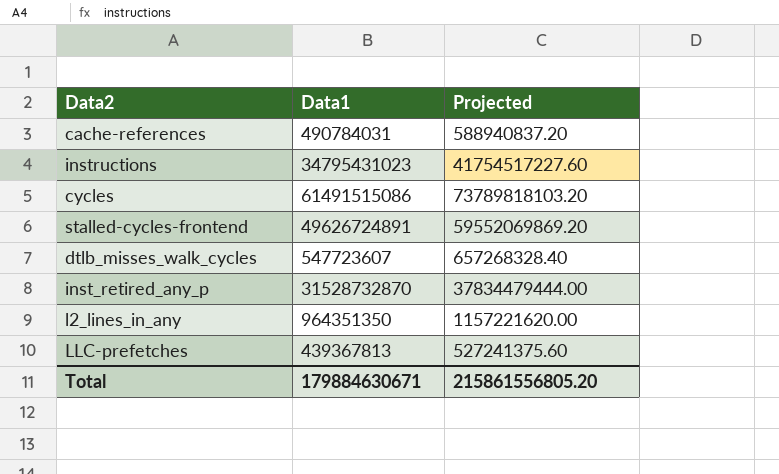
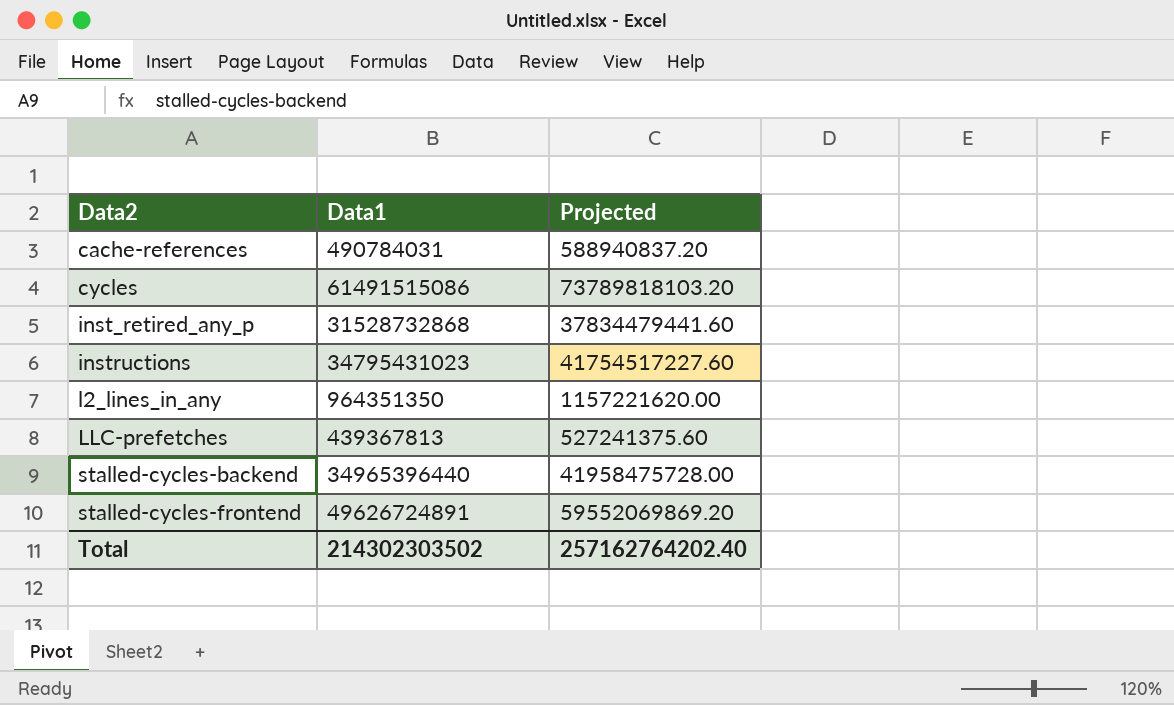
row order: none -> Data2 ascending
row dtlb_misses_walk_cycles: 547723607 | 657268328.40 -> none
inst_retired_any_p | Data1: 31528732870 -> 31528732868
inst_retired_any_p | Projected: 37834479444.00 -> 37834479441.60
row stalled-cycles-backend: none -> 34965396440 | 41958475728.00
Total | Data1: 179884630671 -> 214302303502
Total | Projected: 215861556805.20 -> 257162764202.40

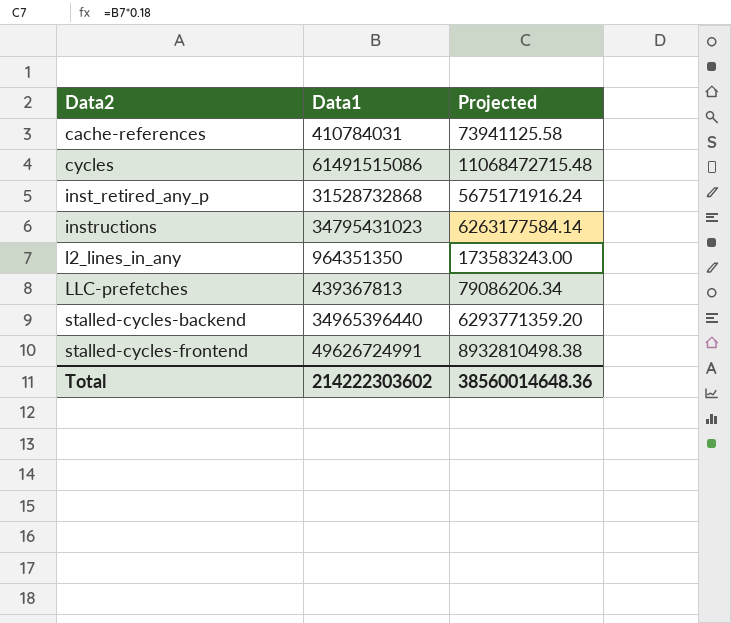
column Projected | formula: [Data1] * 1.2 -> [Data1] * 0.18
cache-references | Data1: 490784031 -> 410784031
stalled-cycles-frontend | Data1: 49626724891 -> 49626724991
Total | Data1: 214302303502 -> 214222303602
Total | Projected: 257162764202.40 -> 38560014648.36

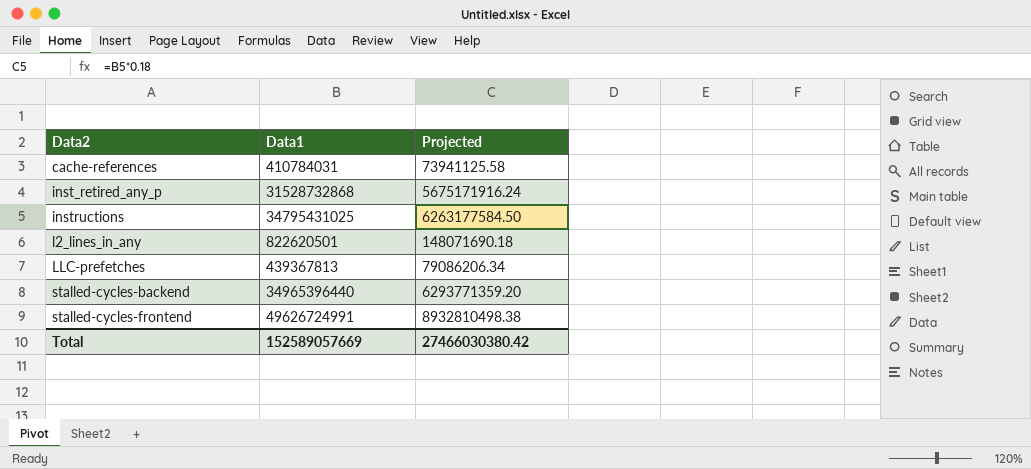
row cycles: 61491515086 | 11068472715.48 -> none
instructions | Data1: 34795431023 -> 34795431025
instructions | Projected: 6263177584.14 -> 6263177584.50
l2_lines_in_any | Data1: 964351350 -> 822620501
l2_lines_in_any | Projected: 173583243.00 -> 148071690.18
Total | Data1: 214222303602 -> 152589057669
Total | Projected: 38560014648.36 -> 27466030380.42

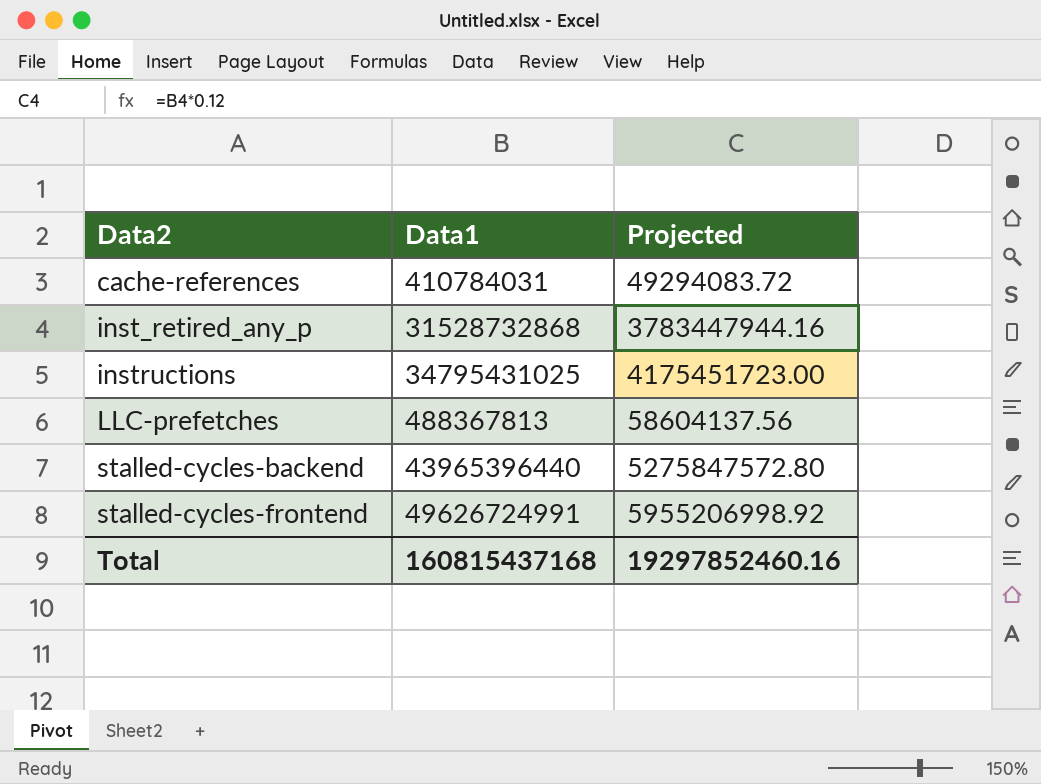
column Projected | formula: [Data1] * 0.18 -> [Data1] * 0.12
row l2_lines_in_any: 822620501 | 148071690.18 -> none
LLC-prefetches | Data1: 439367813 -> 488367813
stalled-cycles-backend | Data1: 34965396440 -> 43965396440
Total | Data1: 152589057669 -> 160815437168
Total | Projected: 27466030380.42 -> 19297852460.16

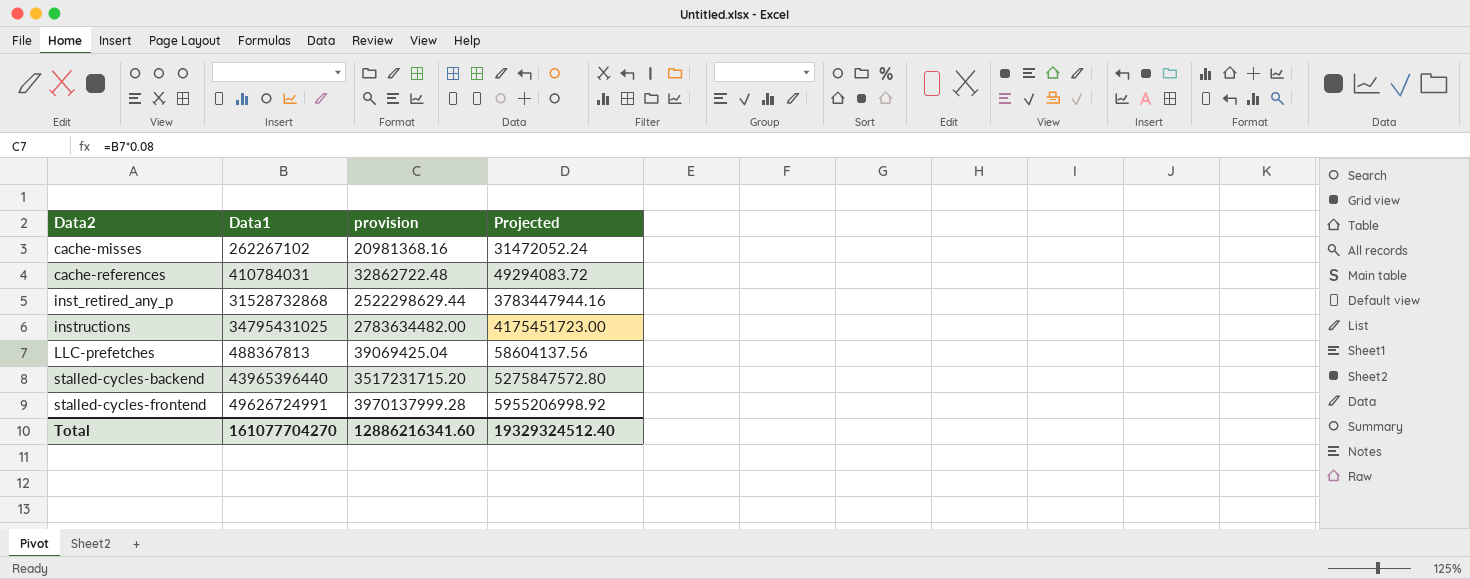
column provision | formula: none -> [Data1] * 0.08
row cache-misses: none -> 262267102 | 20981368.16 | 31472052.24
Total | Data1: 160815437168 -> 161077704270
Total | Projected: 19297852460.16 -> 19329324512.40

